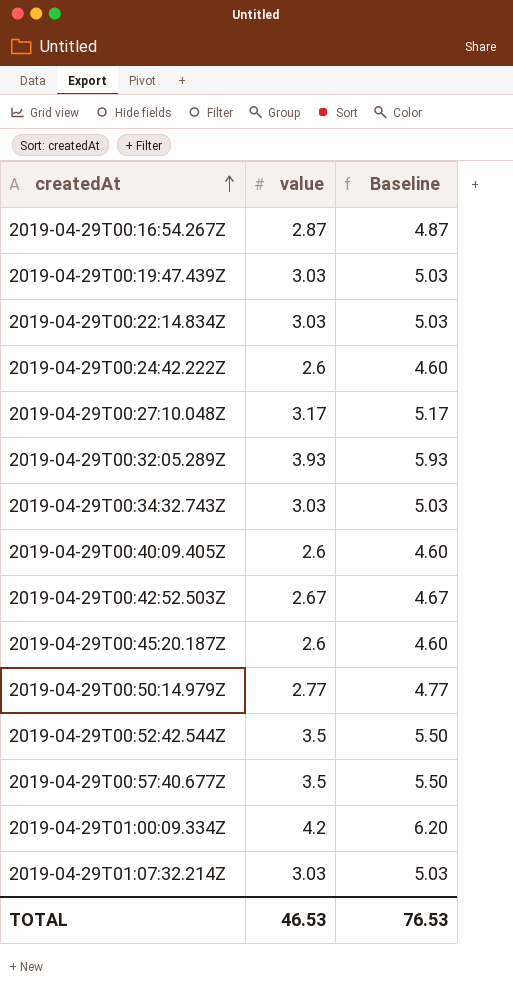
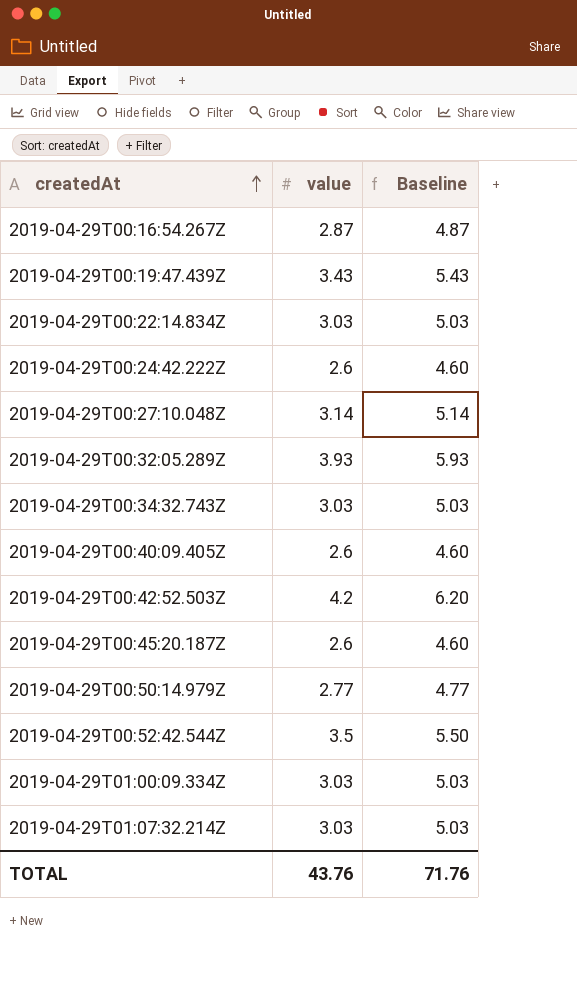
row 2019-04-29T00:57:40.677Z: 3.5 | 5.50 -> none
2019-04-29T00:19:47.439Z | value: 3.03 -> 3.43
2019-04-29T00:19:47.439Z | Baseline: 5.03 -> 5.43
2019-04-29T00:27:10.048Z | value: 3.17 -> 3.14
2019-04-29T00:27:10.048Z | Baseline: 5.17 -> 5.14
2019-04-29T00:42:52.503Z | value: 2.67 -> 4.2
2019-04-29T00:42:52.503Z | Baseline: 4.67 -> 6.20
2019-04-29T01:00:09.334Z | value: 4.2 -> 3.03
2019-04-29T01:00:09.334Z | Baseline: 6.20 -> 5.03
TOTAL | value: 46.53 -> 43.76
TOTAL | Baseline: 76.53 -> 71.76

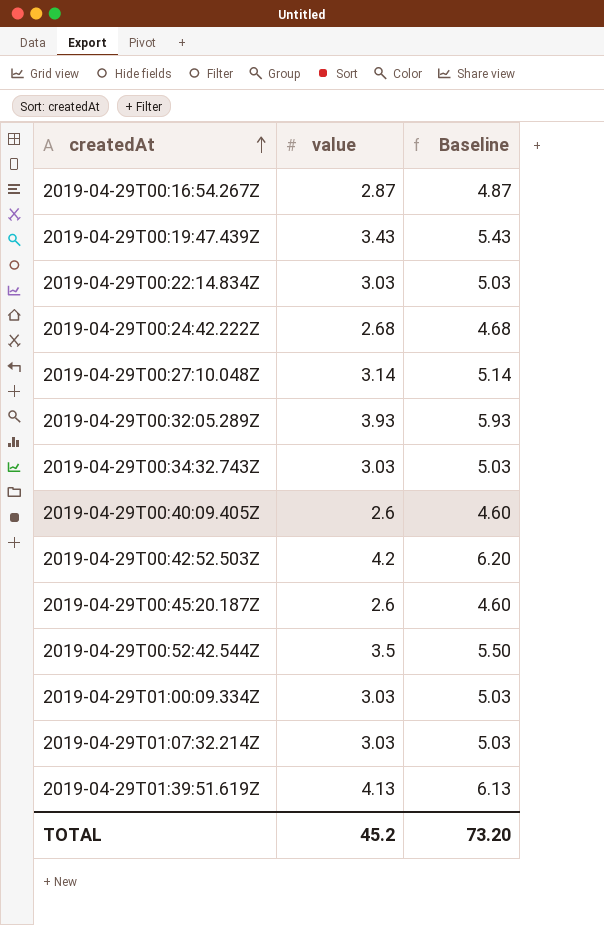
row 2019-04-29T00:50:14.979Z: 2.77 | 4.77 -> none
2019-04-29T00:24:42.222Z | value: 2.6 -> 2.68
2019-04-29T00:24:42.222Z | Baseline: 4.60 -> 4.68
row 2019-04-29T01:39:51.619Z: none -> 4.13 | 6.13
TOTAL | value: 43.76 -> 45.2
TOTAL | Baseline: 71.76 -> 73.20

